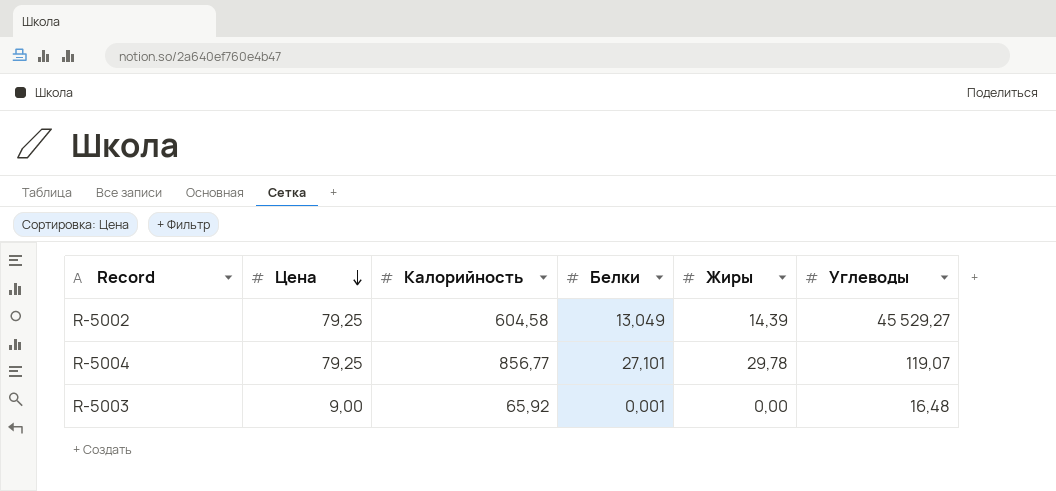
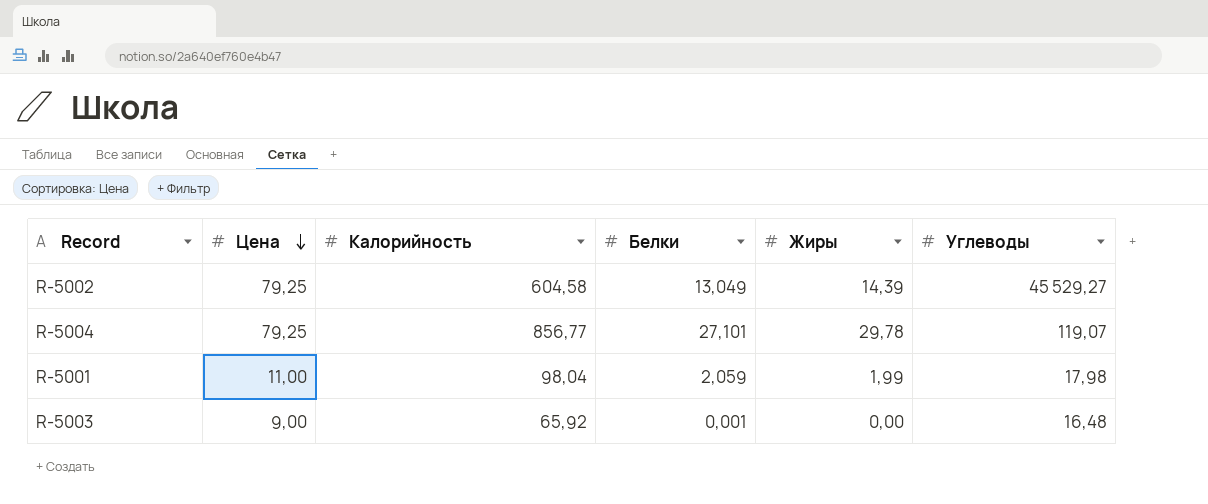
row R-5001: none -> 11,00 | 98,04 | 2,059 | 1,99 | 17,98

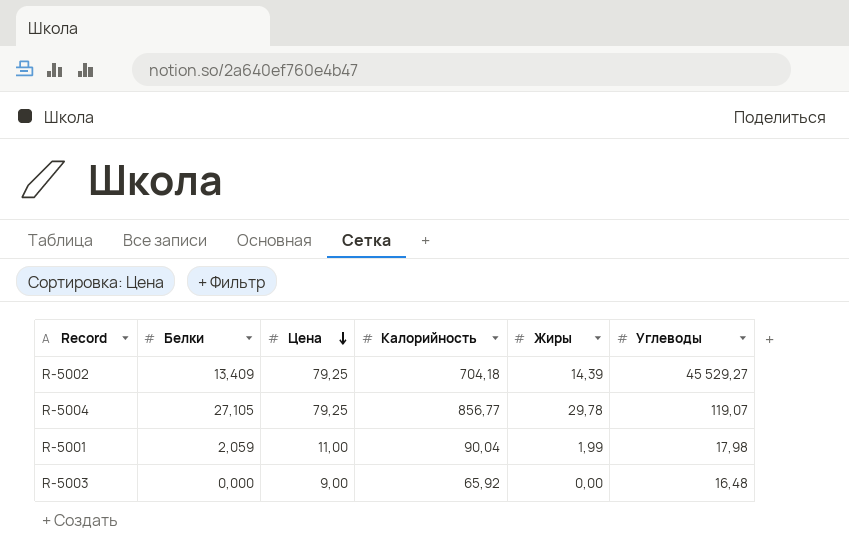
column Белки | position: 4 -> 2
R-5002 | Белки: 13,049 -> 13,409
R-5002 | Калорийность: 604,58 -> 704,18
R-5004 | Белки: 27,101 -> 27,105
R-5001 | Калорийность: 98,04 -> 90,04
R-5003 | Белки: 0,001 -> 0,000

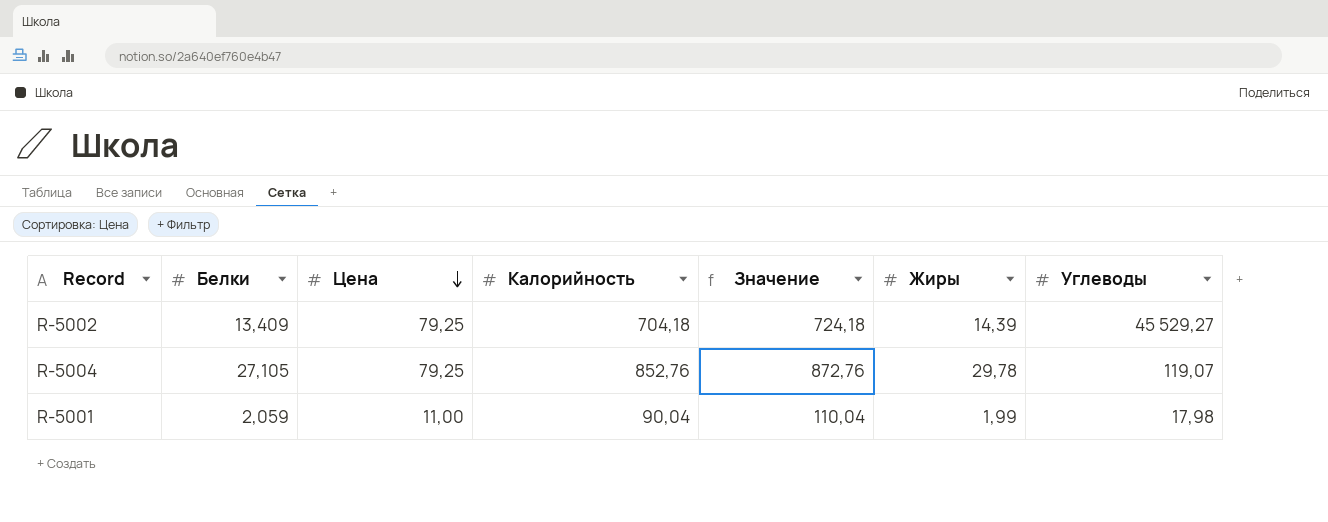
column Значение | formula: none -> [Калорийность] + 20
row R-5003: 0,000 | 9,00 | 65,92 | 0,00 | 16,48 -> none
R-5004 | Калорийность: 856,77 -> 852,76

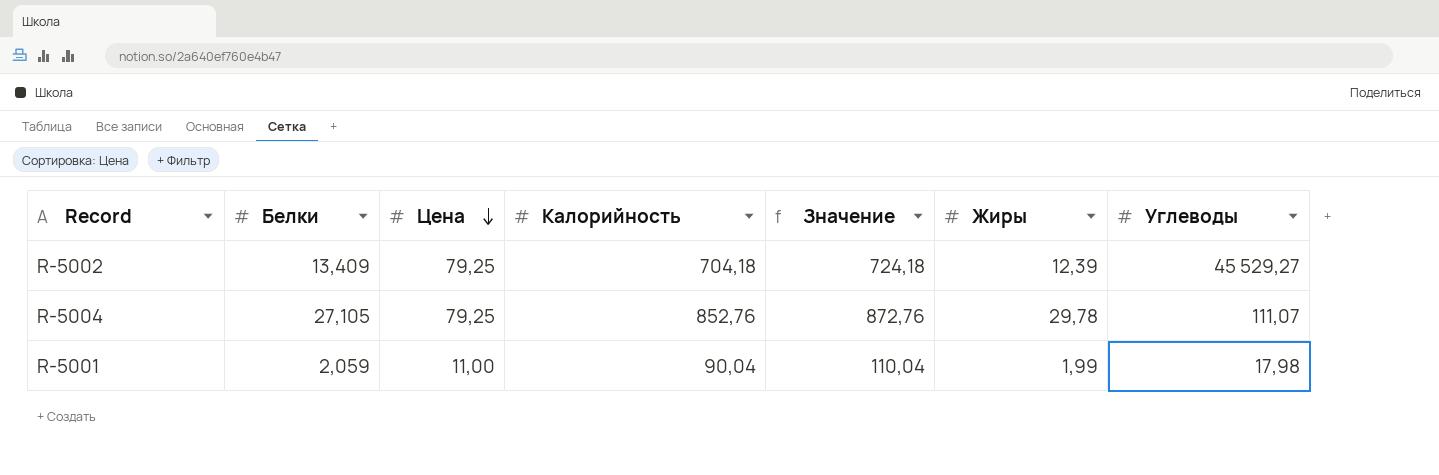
R-5002 | Жиры: 14,39 -> 12,39
R-5004 | Углеводы: 119,07 -> 111,07

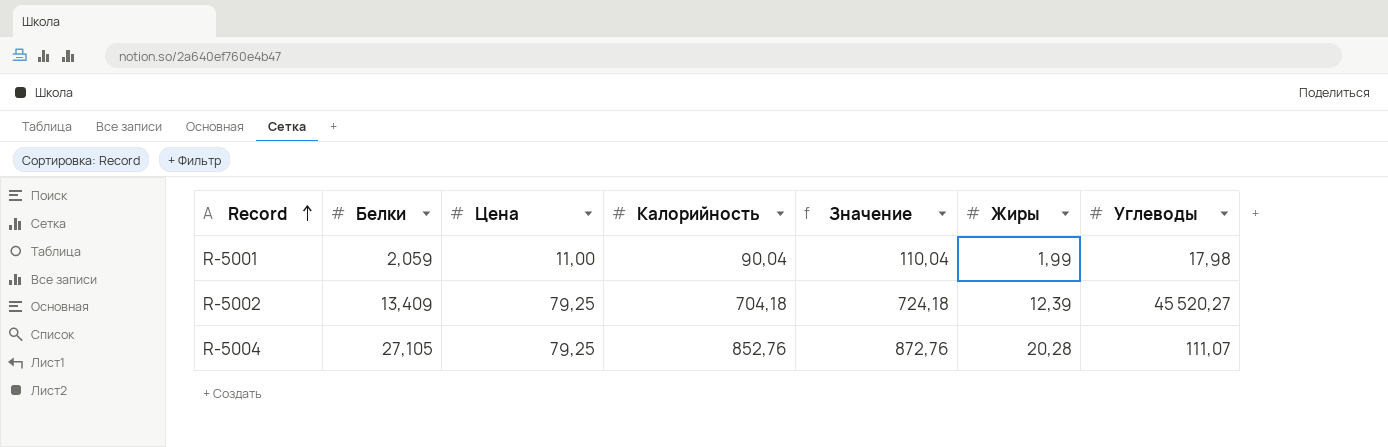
row order: Цена descending -> Record ascending
R-5002 | Углеводы: 45 529,27 -> 45 520,27
R-5004 | Жиры: 29,78 -> 20,28

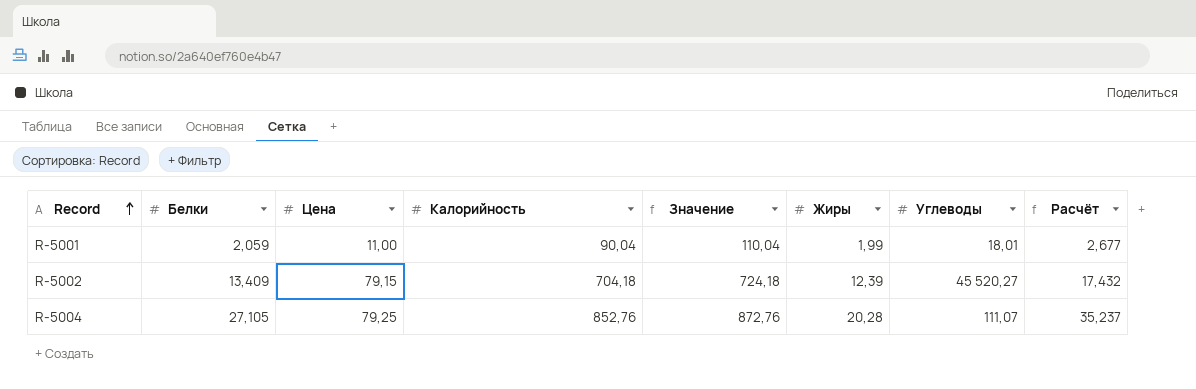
column Расчёт | formula: none -> [Белки] * 1,3
R-5001 | Углеводы: 17,98 -> 18,01
R-5002 | Цена: 79,25 -> 79,15

